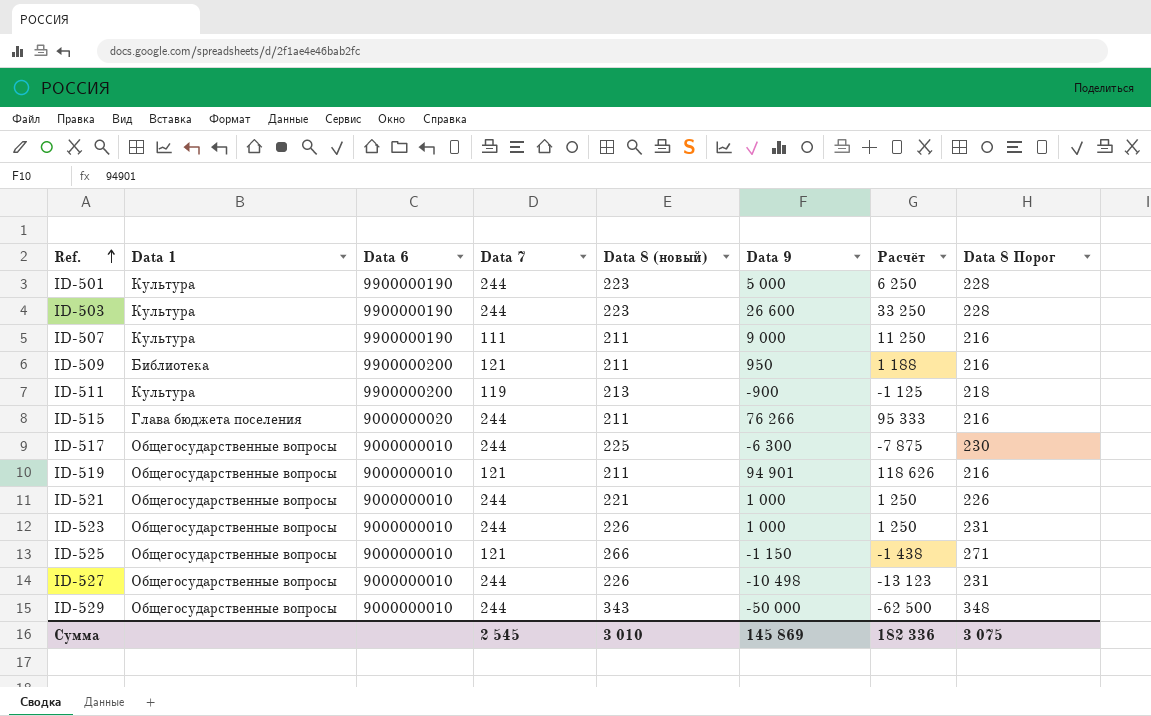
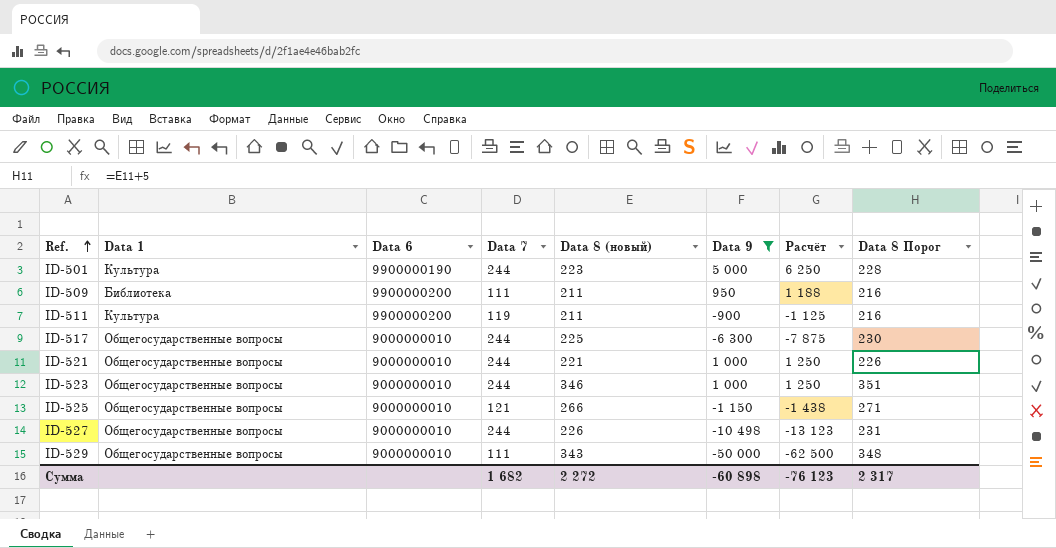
filter: none -> Data 9 <= 5 000
ID-509 | Data 7: 121 -> 111
ID-511 | Data 8 (новый): 213 -> 211
ID-511 | Data 8 Порог: 218 -> 216
ID-523 | Data 8 (новый): 226 -> 346
ID-523 | Data 8 Порог: 231 -> 351
ID-529 | Data 7: 244 -> 111
Сумма | Data 7: 2 545 -> 1 682
Сумма | Data 8 (новый): 3 010 -> 2 272
Сумма | Data 9: 145 869 -> -60 898
Сумма | Расчёт: 182 336 -> -76 123
Сумма | Data 8 Порог: 3 075 -> 2 317

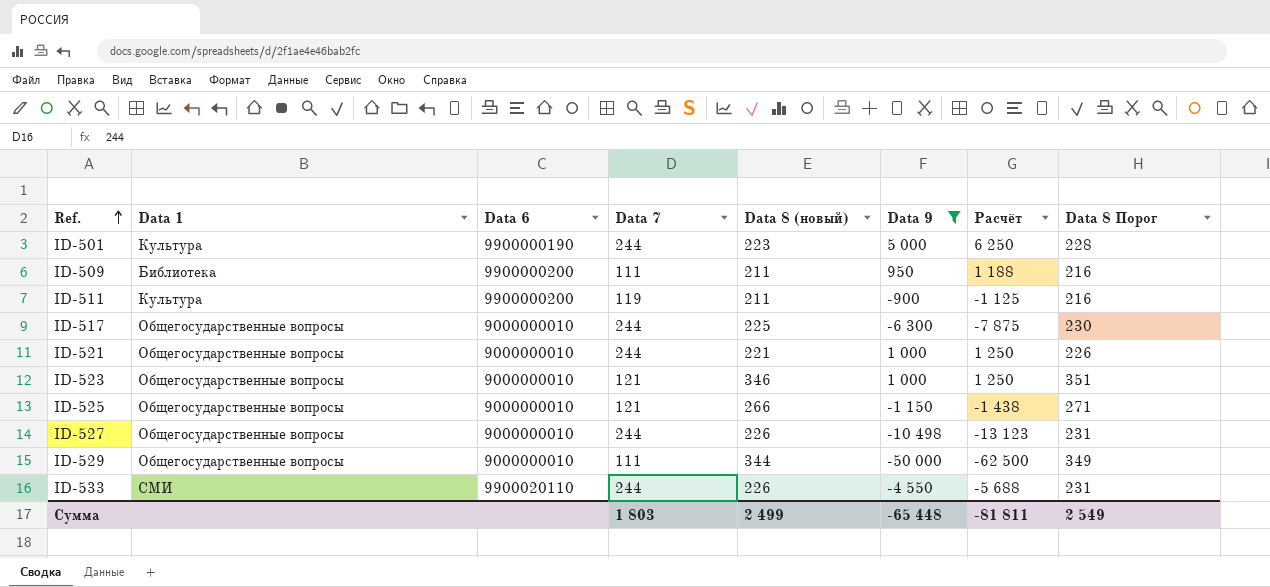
ID-523 | Data 7: 244 -> 121
ID-529 | Data 8 (новый): 343 -> 344
ID-529 | Data 8 Порог: 348 -> 349
row ID-533: none -> СМИ | 9900020110 | 244 | 226 | -4 550 | -5 688 | 231
Сумма | Data 7: 1 682 -> 1 803
Сумма | Data 8 (новый): 2 272 -> 2 499
Сумма | Data 9: -60 898 -> -65 448
Сумма | Расчёт: -76 123 -> -81 811
Сумма | Data 8 Порог: 2 317 -> 2 549

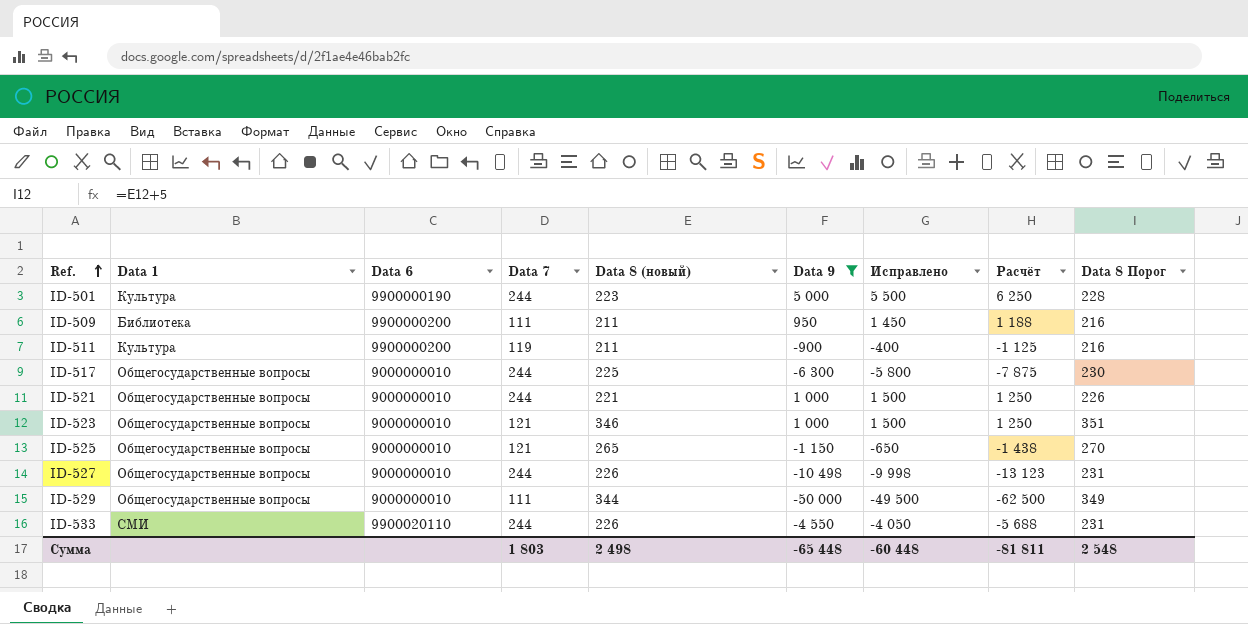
column Исправлено | formula: none -> [Data 9] + 500
ID-525 | Data 8 (новый): 266 -> 265
ID-525 | Data 8 Порог: 271 -> 270
Сумма | Data 8 (новый): 2 499 -> 2 498
Сумма | Data 8 Порог: 2 549 -> 2 548

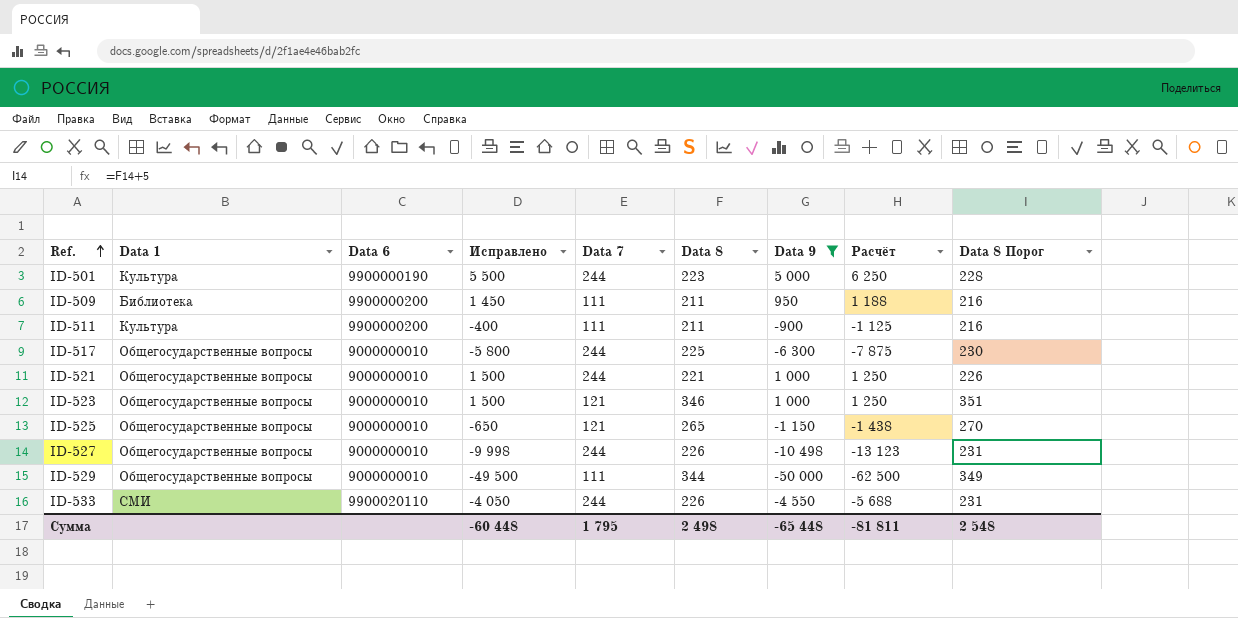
column Исправлено | position: 7 -> 4
column name: Data 8 (новый) -> Data 8
ID-511 | Data 7: 119 -> 111
Сумма | Data 7: 1 803 -> 1 795

